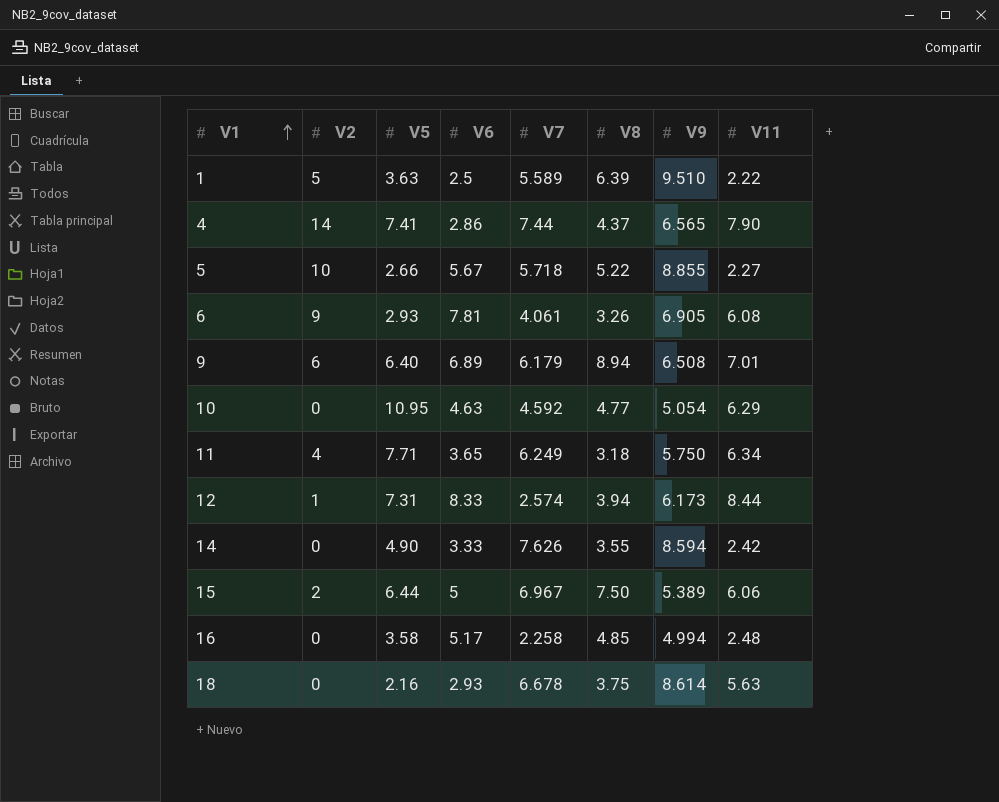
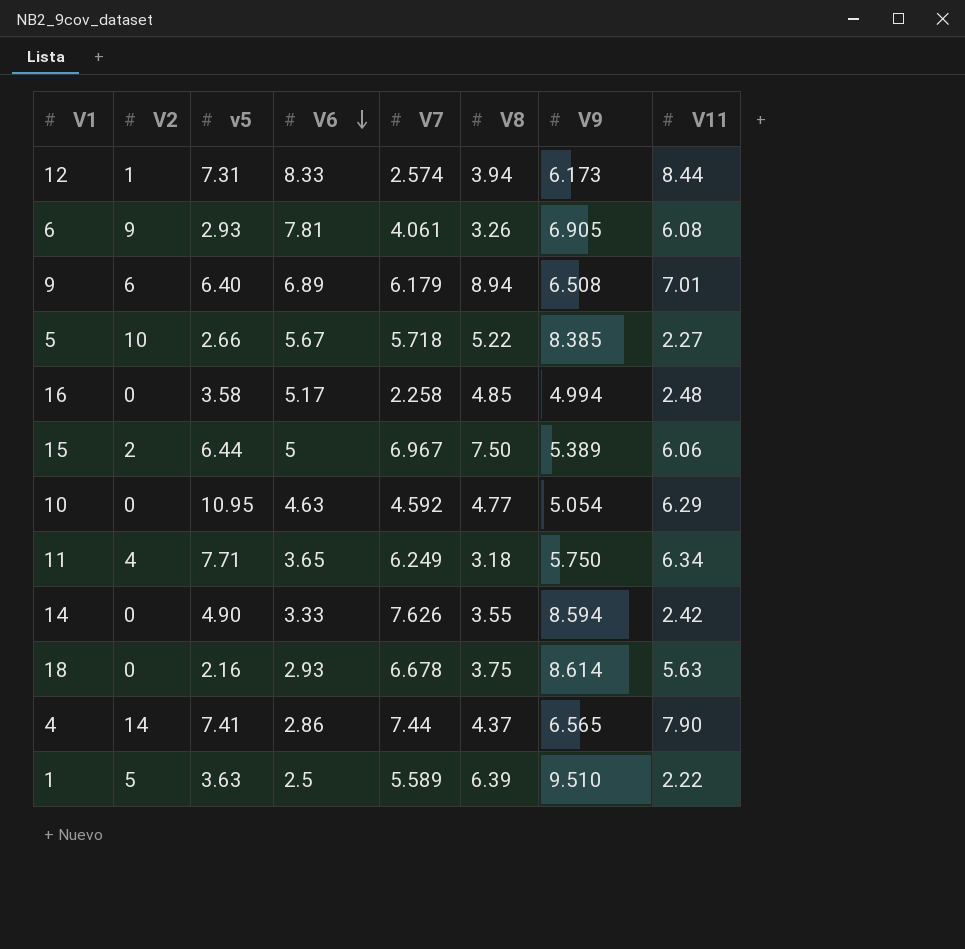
row order: V1 ascending -> V6 descending
column name: V5 -> v5
5 | V9: 8.855 -> 8.385

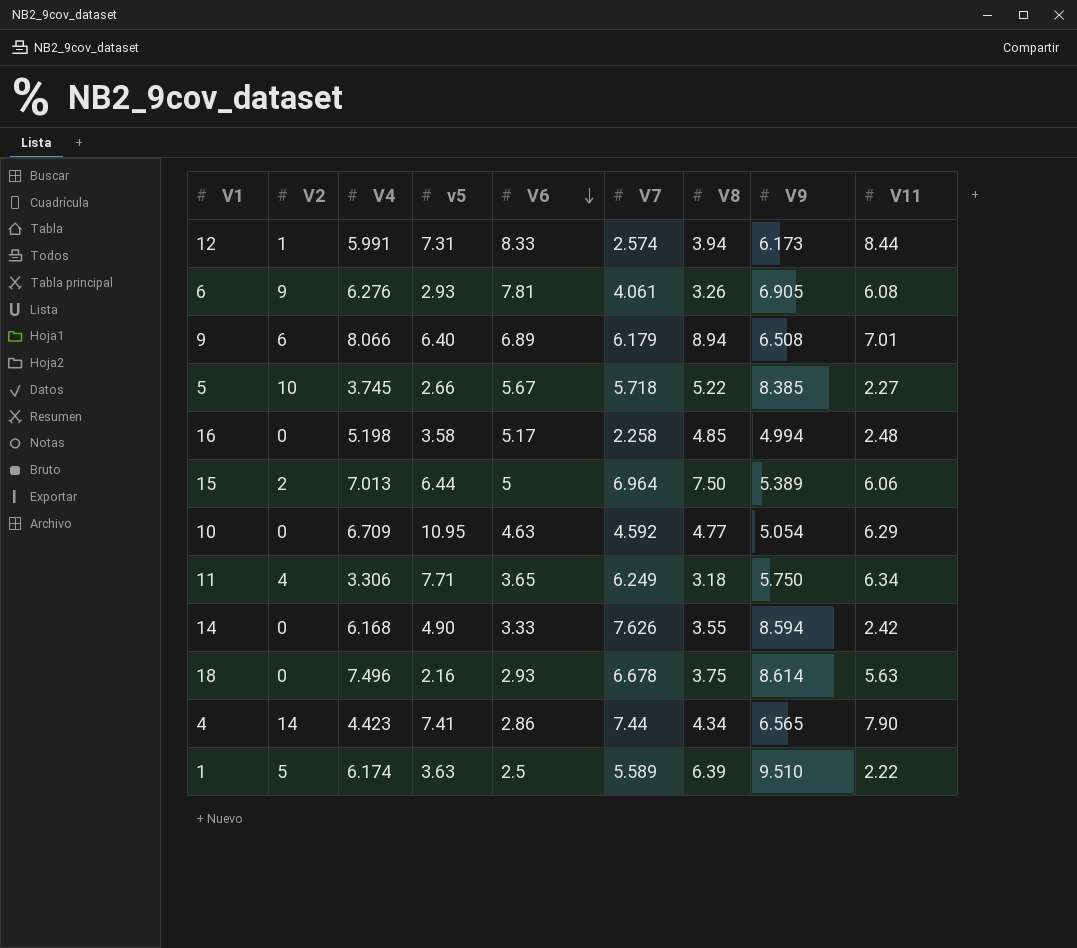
column V4 | position: none -> 3
15 | V7: 6.967 -> 6.964
4 | V8: 4.37 -> 4.34

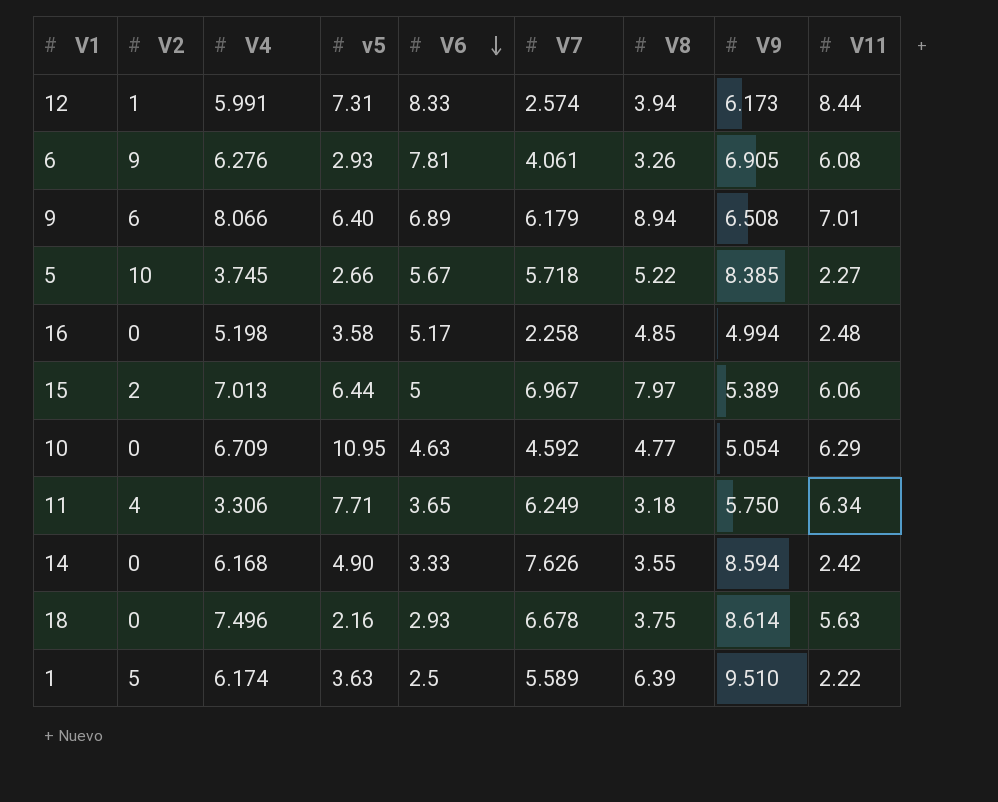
row 4: 14 | 4.423 | 7.41 | 2.86 | 7.44 | 4.34 | 6.565 | 7.90 -> none
15 | V7: 6.964 -> 6.967
15 | V8: 7.50 -> 7.97

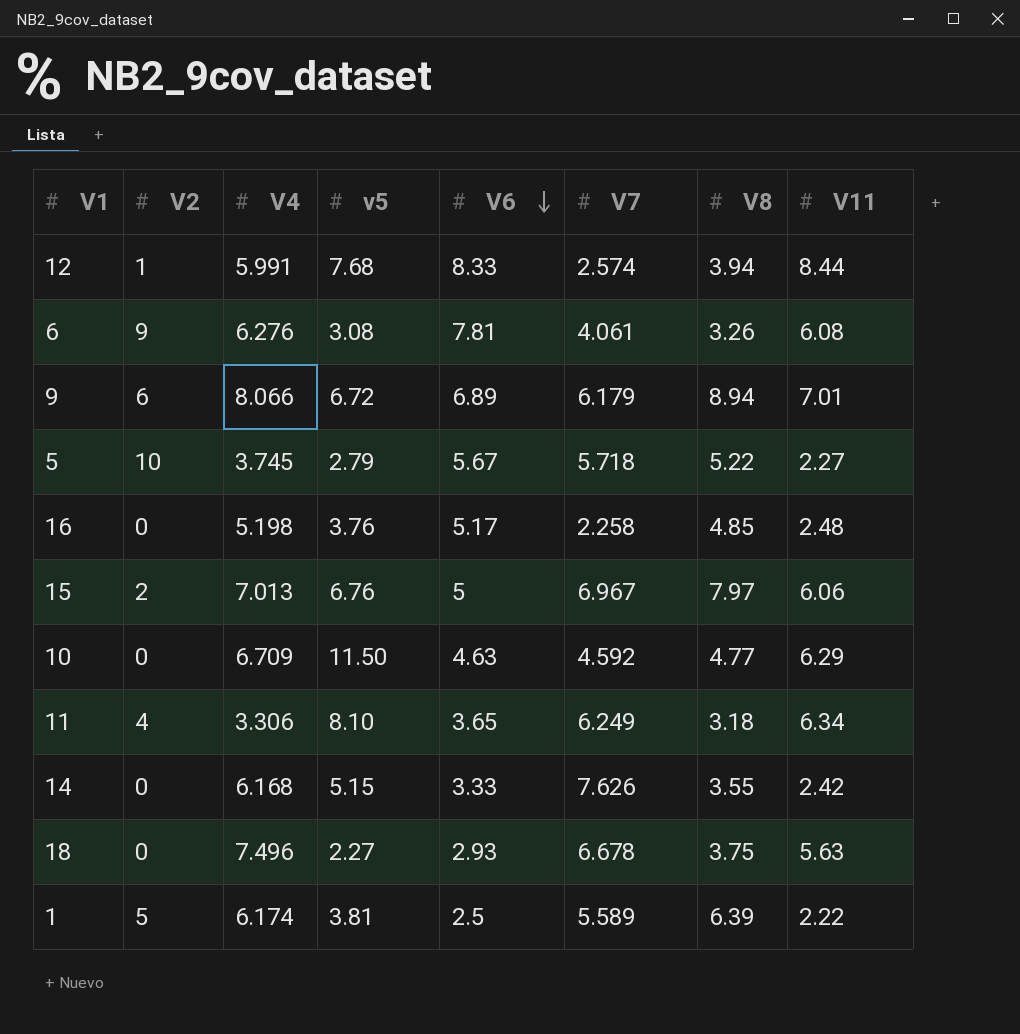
column V9 | position: 8 -> none
12 | v5: 7.31 -> 7.68
6 | v5: 2.93 -> 3.08
9 | v5: 6.40 -> 6.72
5 | v5: 2.66 -> 2.79
16 | v5: 3.58 -> 3.76
15 | v5: 6.44 -> 6.76
10 | v5: 10.95 -> 11.50
11 | v5: 7.71 -> 8.10
14 | v5: 4.90 -> 5.15
18 | v5: 2.16 -> 2.27
1 | v5: 3.63 -> 3.81

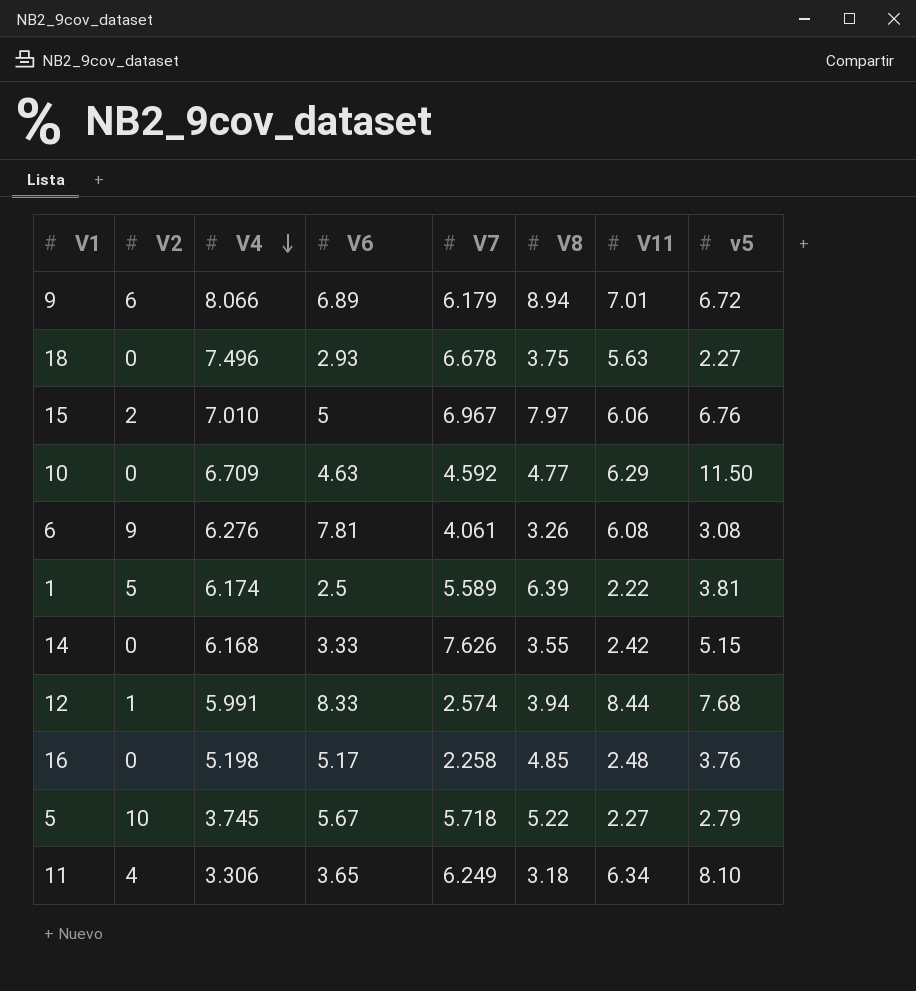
row order: V6 descending -> V4 descending
column v5 | position: 4 -> 8
15 | V4: 7.013 -> 7.010

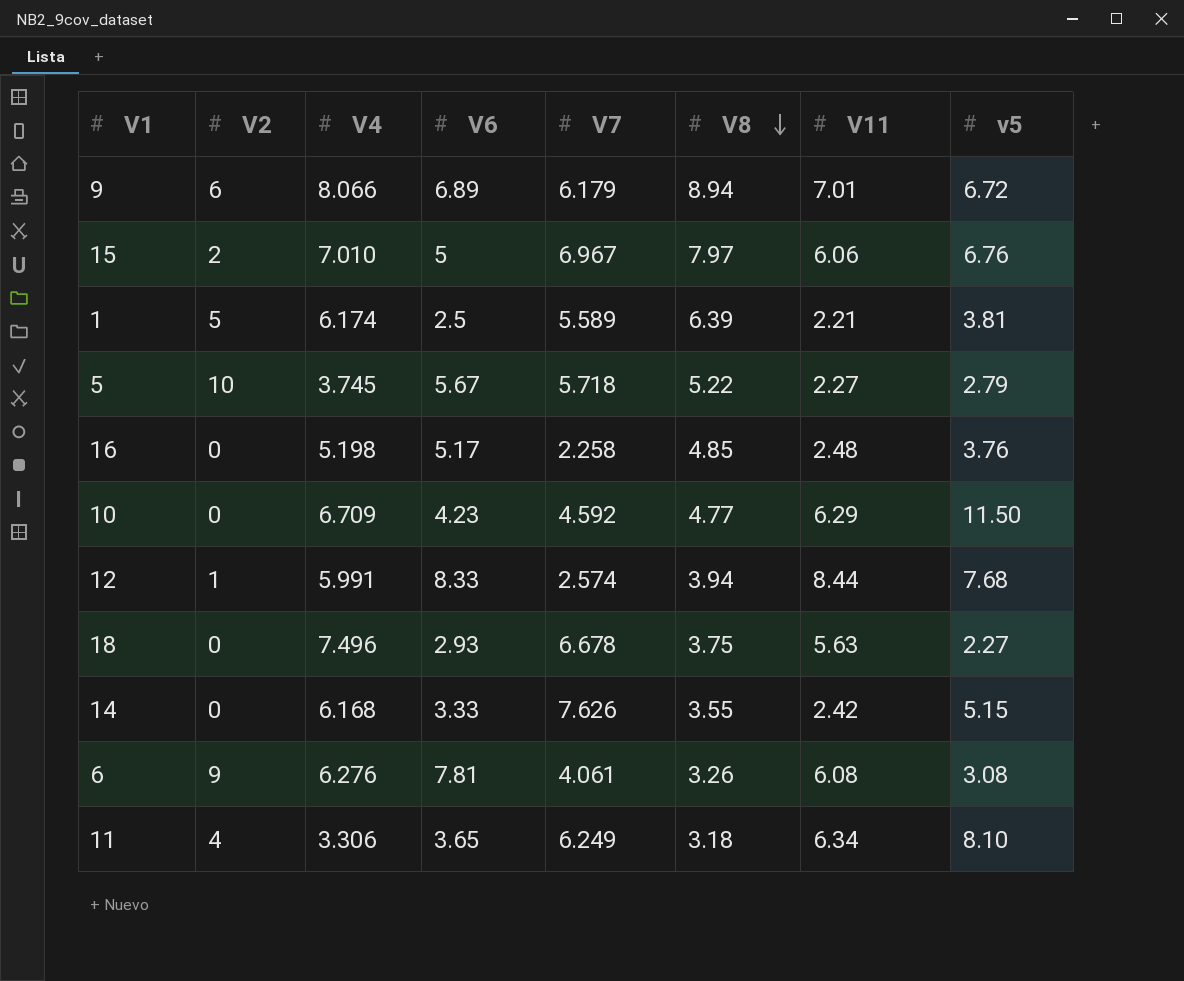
row order: V4 descending -> V8 descending
1 | V11: 2.22 -> 2.21
10 | V6: 4.63 -> 4.23

